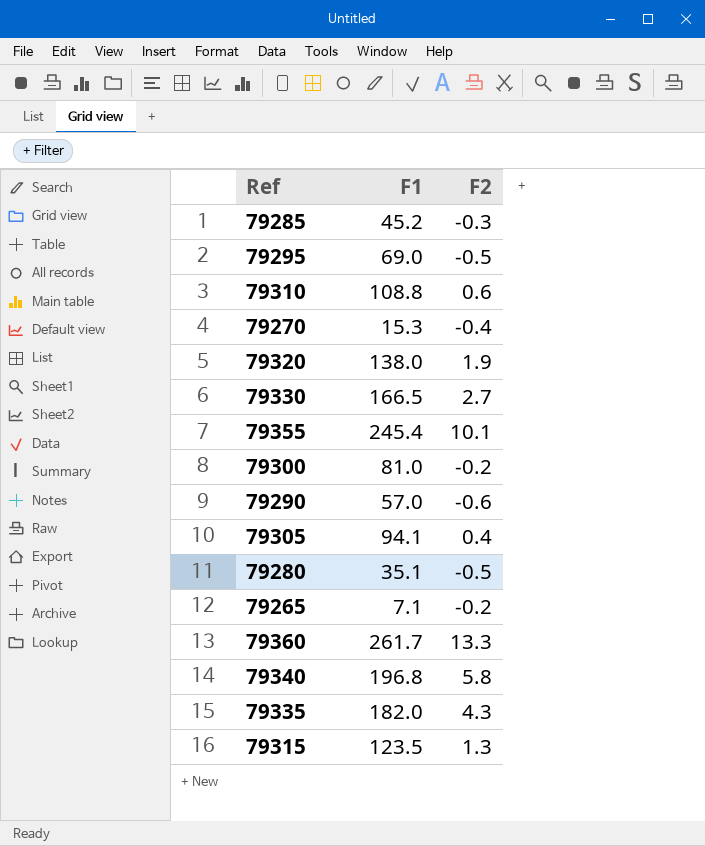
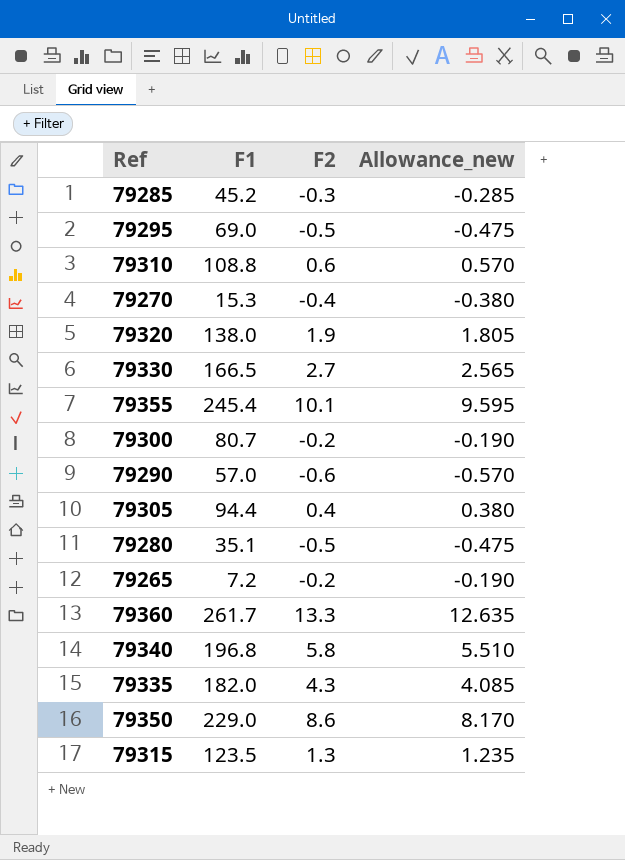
column Allowance_new | formula: none -> [F2] * 0.95
79300 | F1: 81.0 -> 80.7
79305 | F1: 94.1 -> 94.4
79265 | F1: 7.1 -> 7.2
row 79350: none -> 229.0 | 8.6 | 8.170

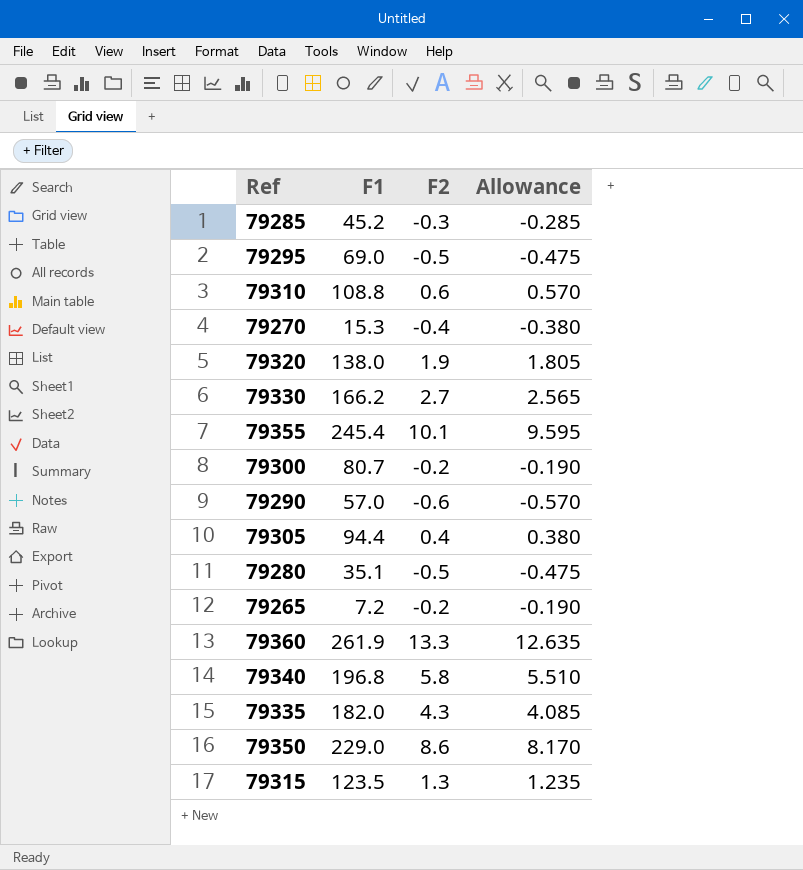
column name: Allowance_new -> Allowance
79330 | F1: 166.5 -> 166.2
79360 | F1: 261.7 -> 261.9

